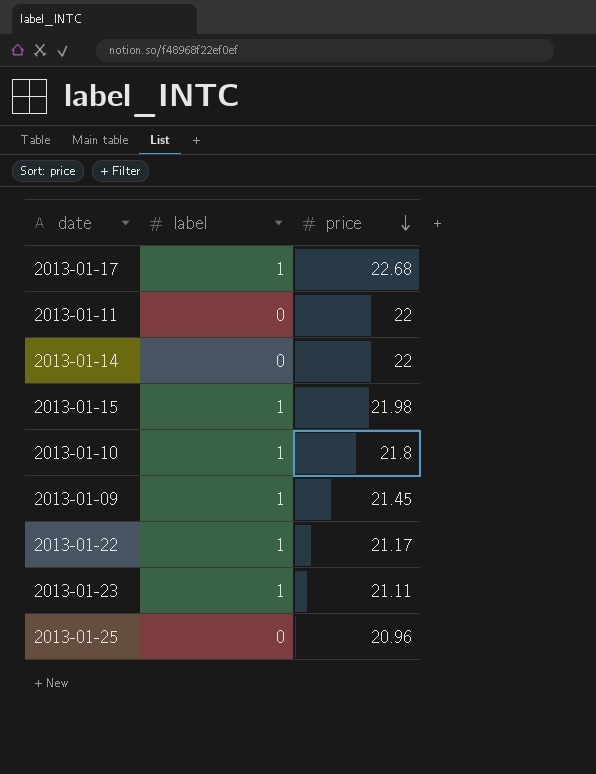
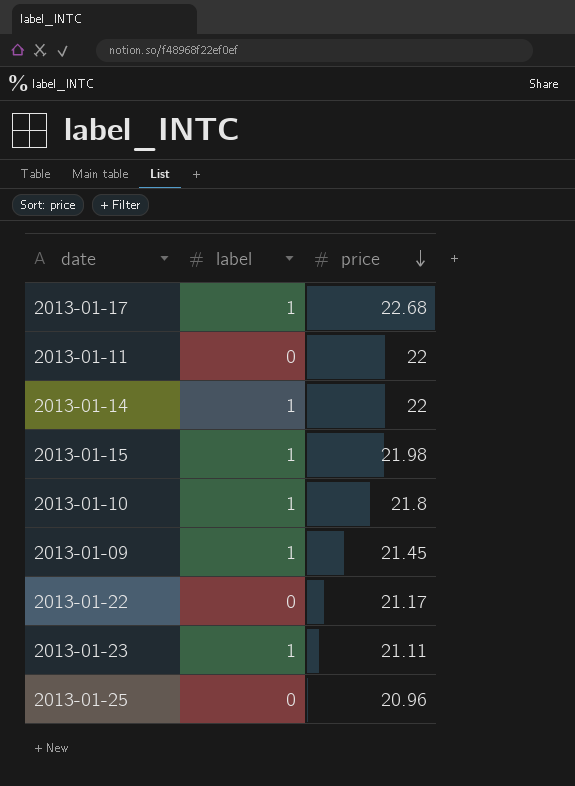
2013-01-14 | label: 0 -> 1
2013-01-22 | label: 1 -> 0

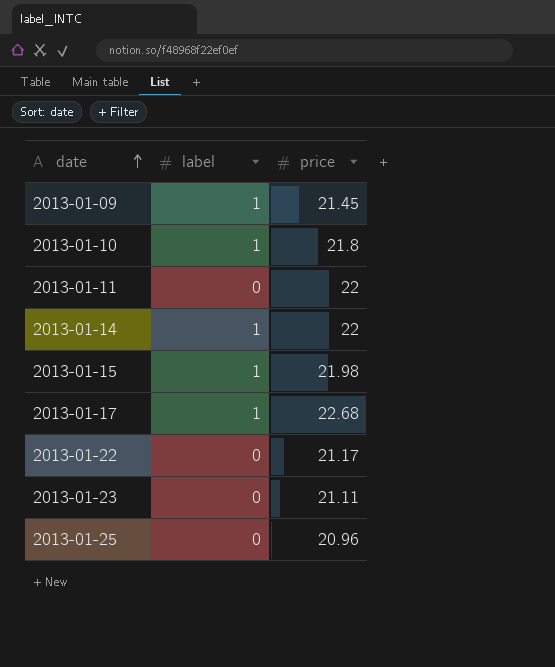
row order: price descending -> date ascending
2013-01-23 | label: 1 -> 0

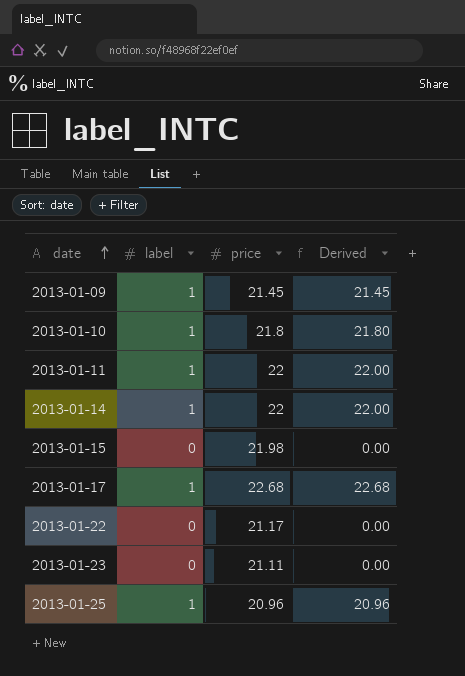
column Derived | formula: none -> [label] * [price]
2013-01-11 | label: 0 -> 1
2013-01-15 | label: 1 -> 0
2013-01-25 | label: 0 -> 1

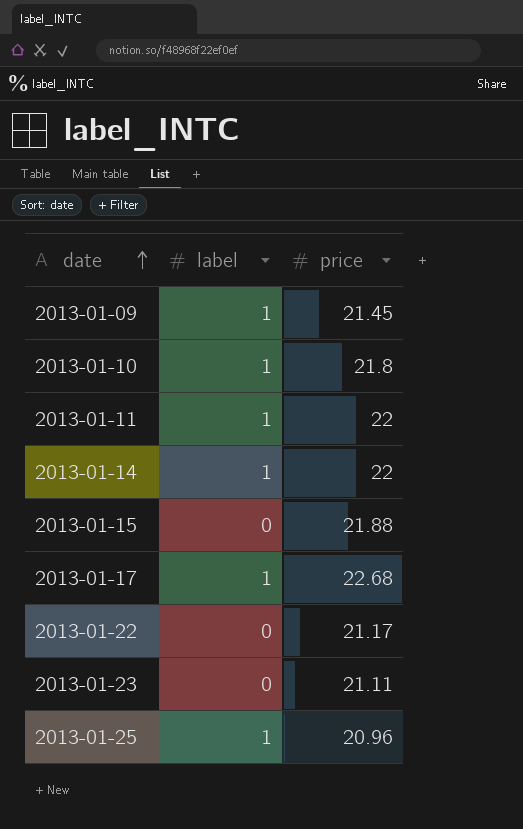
column Derived | formula: [label] * [price] -> none
2013-01-15 | price: 21.98 -> 21.88

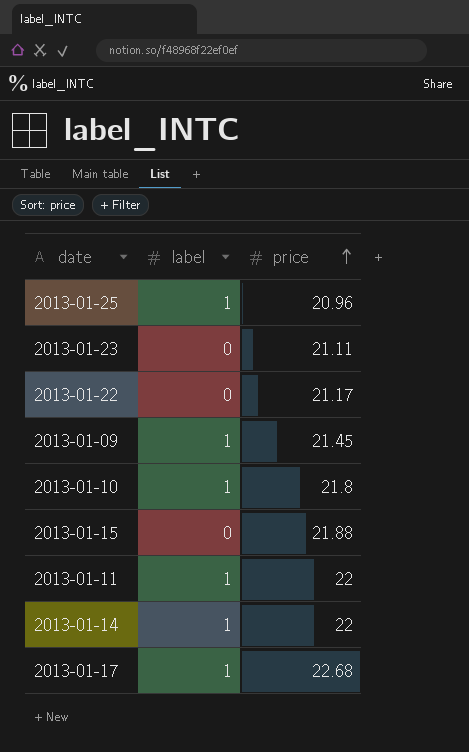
row order: date ascending -> price ascending

